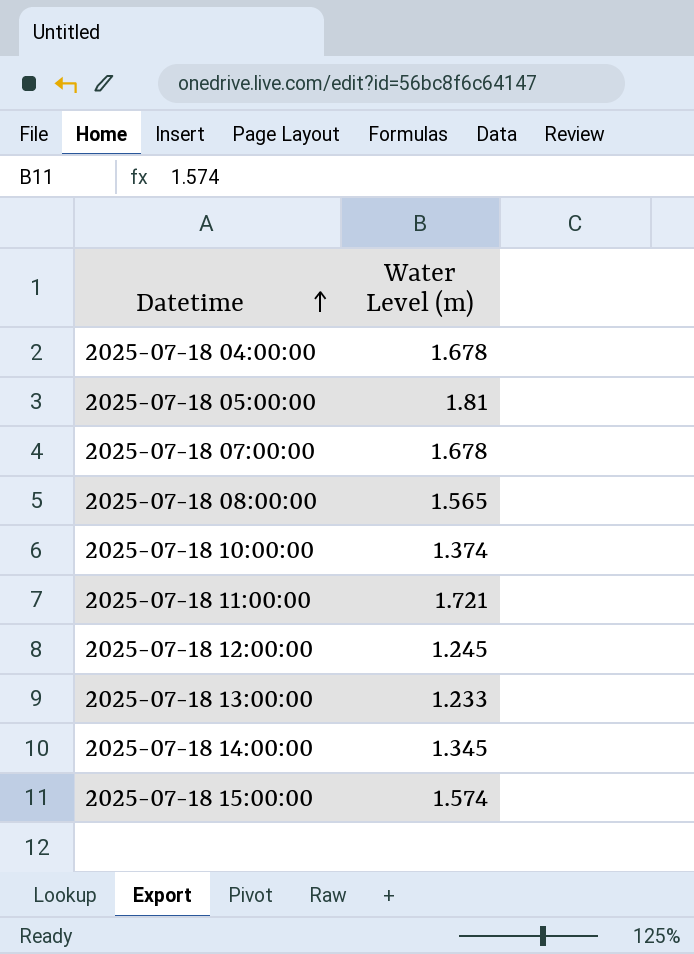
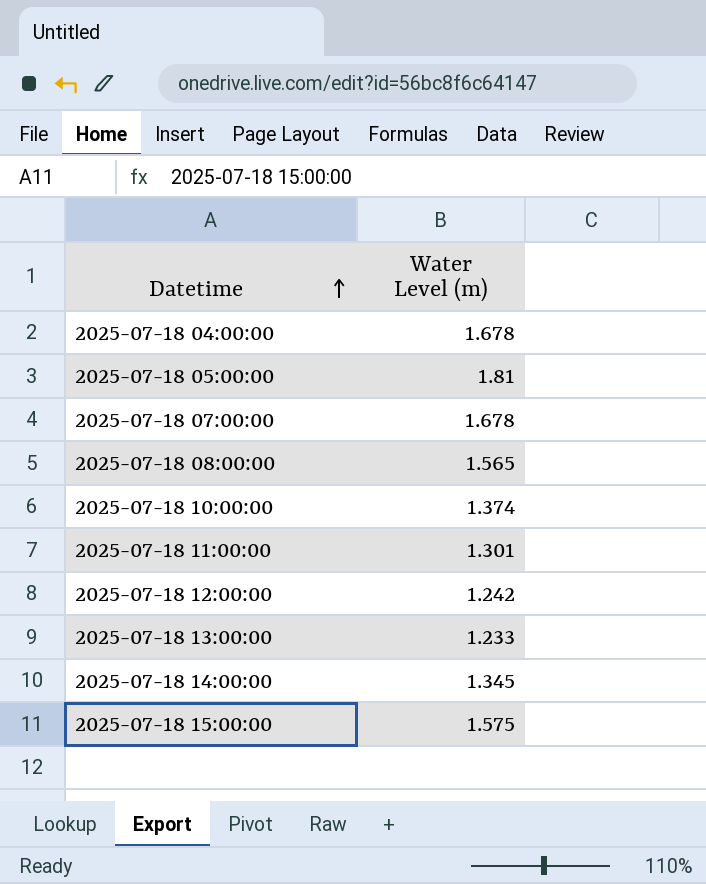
2025-07-18 11:00:00 | Water Level (m): 1.721 -> 1.301
2025-07-18 12:00:00 | Water Level (m): 1.245 -> 1.242
2025-07-18 15:00:00 | Water Level (m): 1.574 -> 1.575

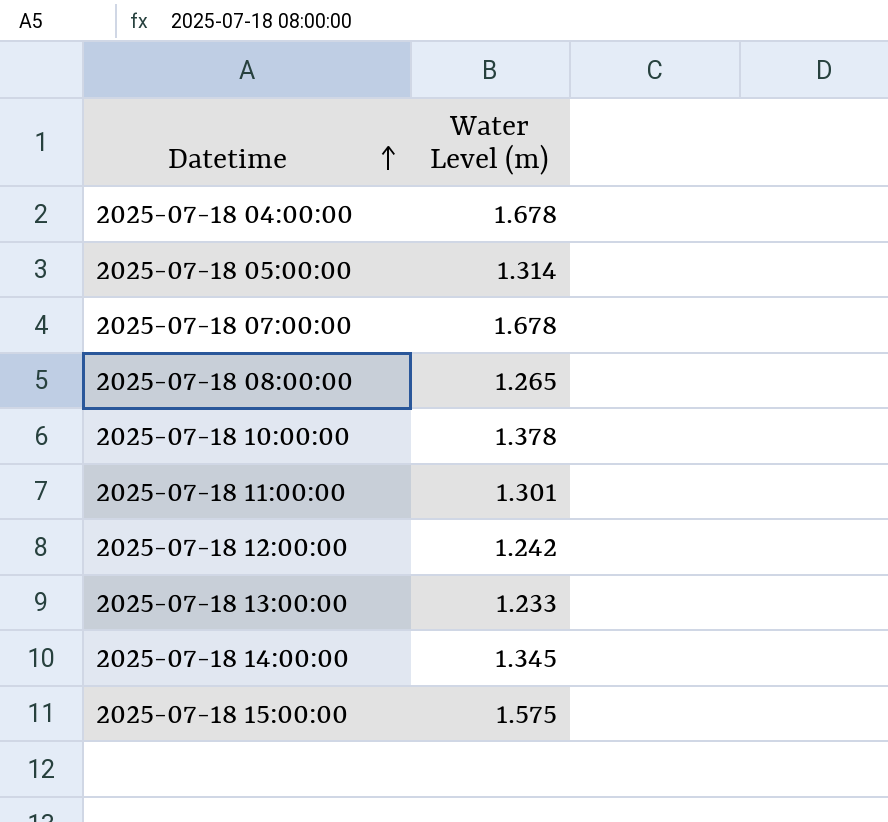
2025-07-18 05:00:00 | Water Level (m): 1.81 -> 1.314
2025-07-18 08:00:00 | Water Level (m): 1.565 -> 1.265
2025-07-18 10:00:00 | Water Level (m): 1.374 -> 1.378

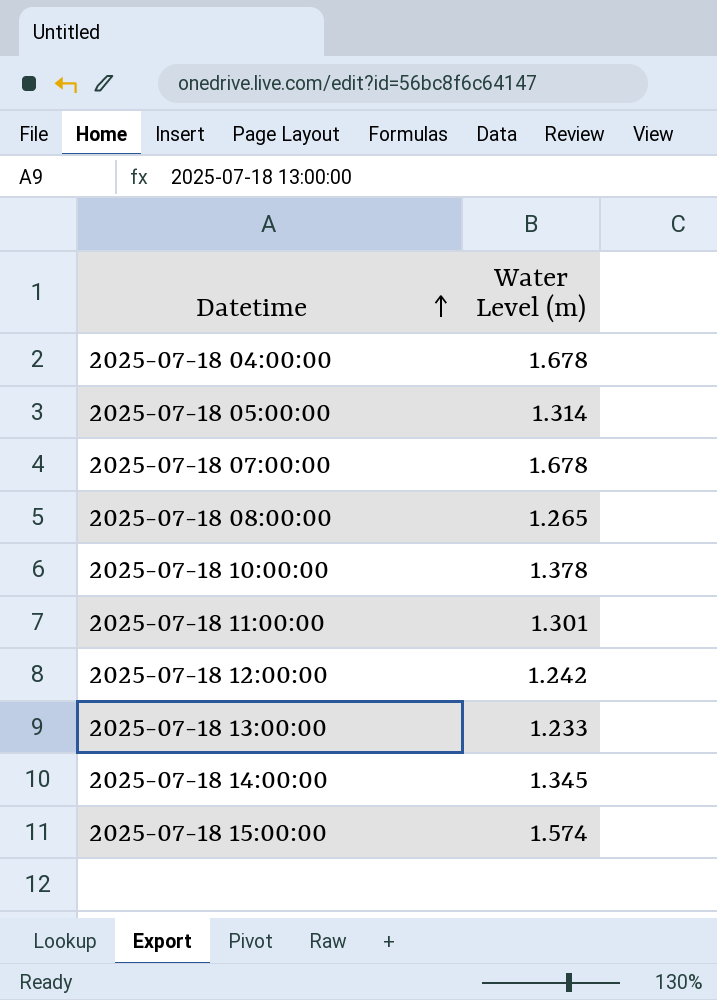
2025-07-18 15:00:00 | Water Level (m): 1.575 -> 1.574

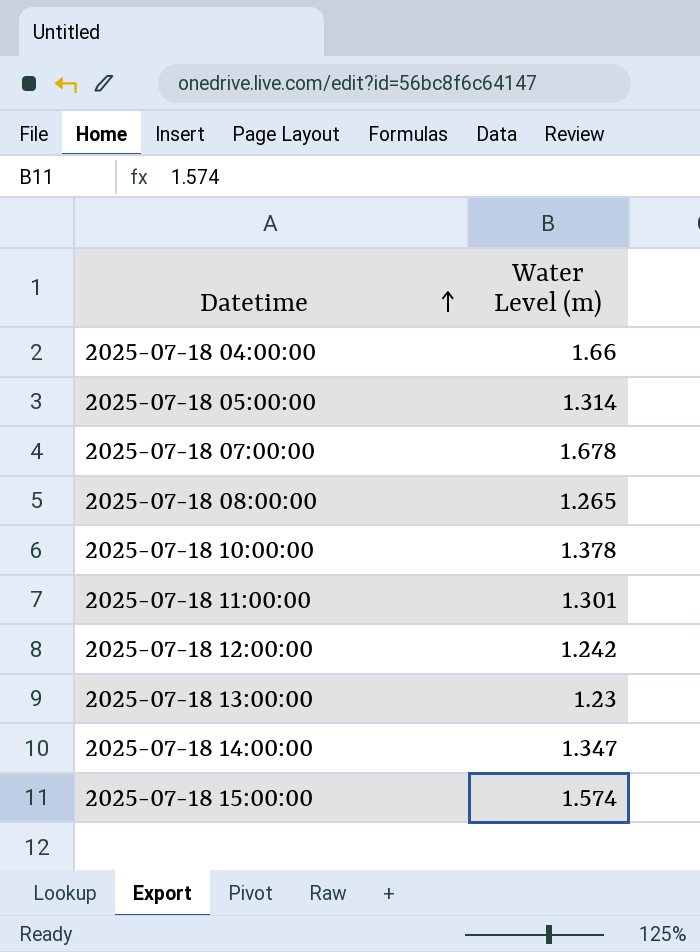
2025-07-18 04:00:00 | Water Level (m): 1.678 -> 1.66
2025-07-18 13:00:00 | Water Level (m): 1.233 -> 1.23
2025-07-18 14:00:00 | Water Level (m): 1.345 -> 1.347

